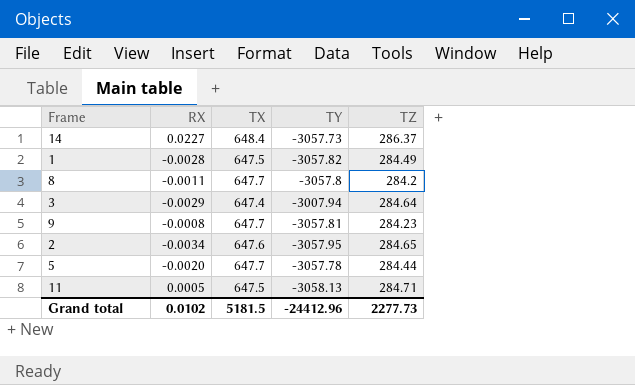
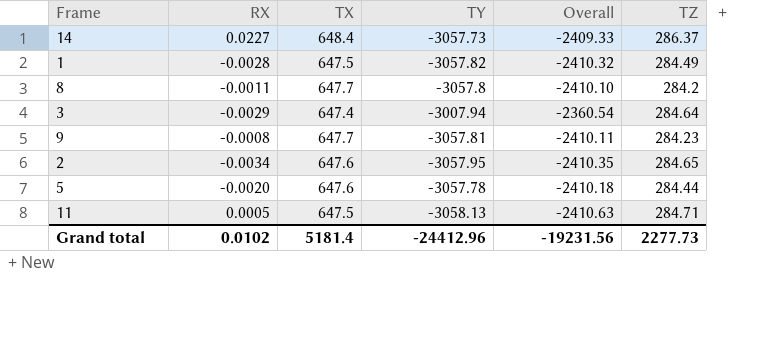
column Overall | formula: none -> [TX] + [TY]
5 | TX: 647.7 -> 647.6
Grand total | TX: 5181.5 -> 5181.4

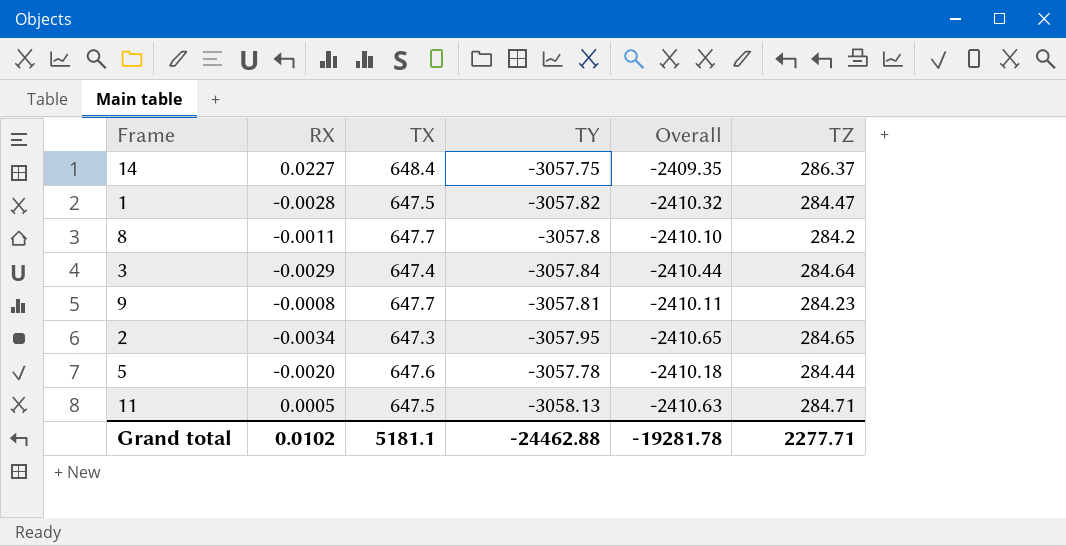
14 | TY: -3057.73 -> -3057.75
14 | Overall: -2409.33 -> -2409.35
1 | TZ: 284.49 -> 284.47
3 | TY: -3007.94 -> -3057.84
3 | Overall: -2360.54 -> -2410.44
2 | TX: 647.6 -> 647.3
2 | Overall: -2410.35 -> -2410.65
Grand total | TX: 5181.4 -> 5181.1
Grand total | TY: -24412.96 -> -24462.88
Grand total | Overall: -19231.56 -> -19281.78
Grand total | TZ: 2277.73 -> 2277.71

